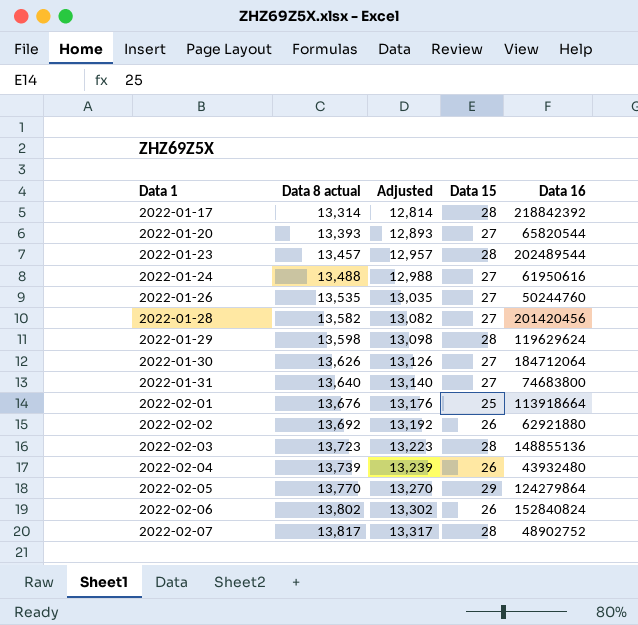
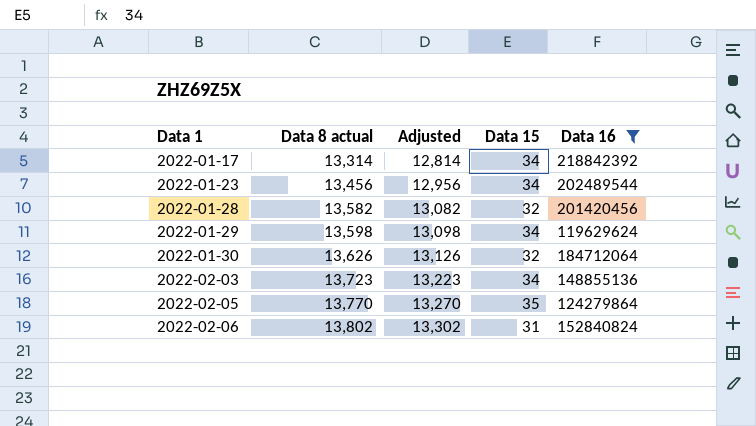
filter: none -> Data 16 >= 119629624
2022-01-17 | Data 15: 28 -> 34
2022-01-23 | Data 8 actual: 13,457 -> 13,456
2022-01-23 | Adjusted: 12,957 -> 12,956
2022-01-23 | Data 15: 28 -> 34
2022-01-28 | Data 15: 27 -> 32
2022-01-29 | Data 15: 28 -> 34
2022-01-30 | Data 15: 27 -> 32
2022-02-03 | Data 15: 28 -> 34
2022-02-05 | Data 15: 29 -> 35
2022-02-06 | Data 15: 26 -> 31

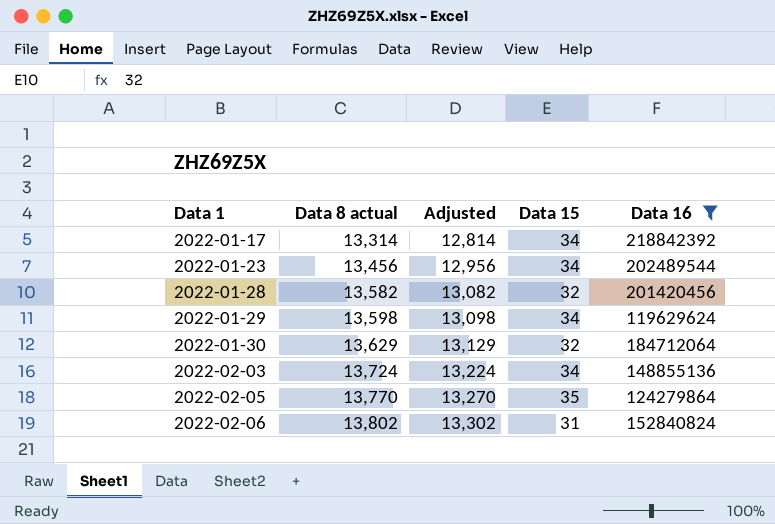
2022-01-30 | Data 8 actual: 13,626 -> 13,629
2022-01-30 | Adjusted: 13,126 -> 13,129
2022-02-03 | Data 8 actual: 13,723 -> 13,724
2022-02-03 | Adjusted: 13,223 -> 13,224

